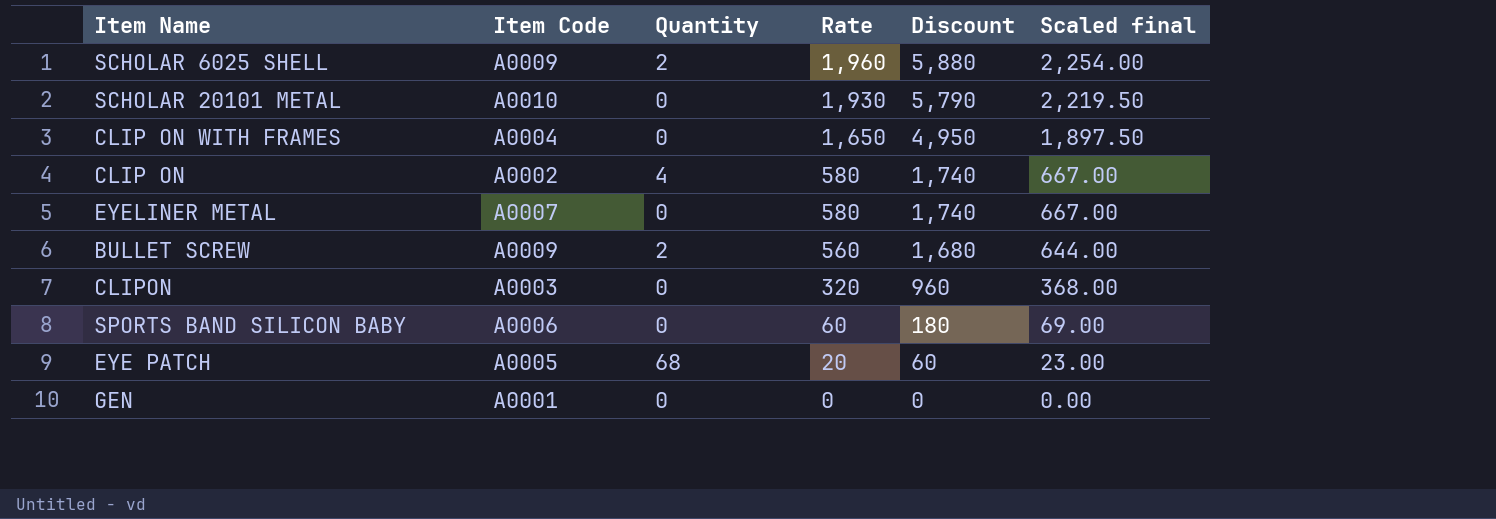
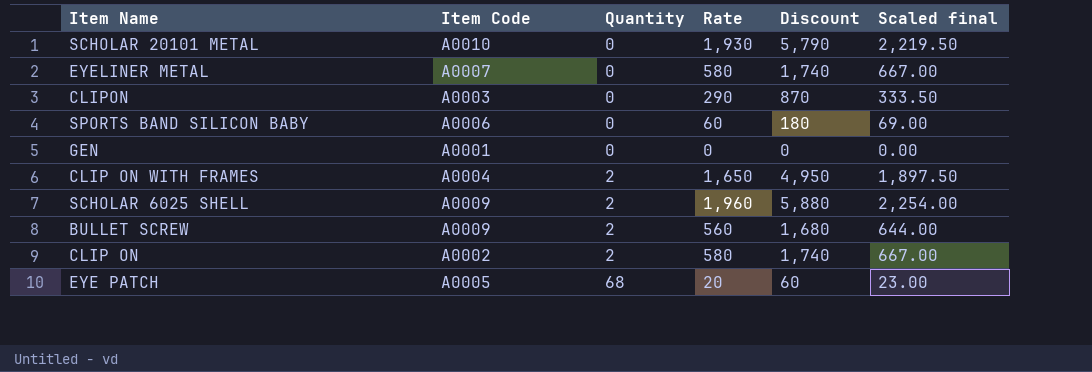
row order: Rate descending -> Quantity ascending
CLIPON | Rate: 320 -> 290
CLIPON | Discount: 960 -> 870
CLIPON | Scaled final: 368.00 -> 333.50
CLIP ON WITH FRAMES | Quantity: 0 -> 2
CLIP ON | Quantity: 4 -> 2

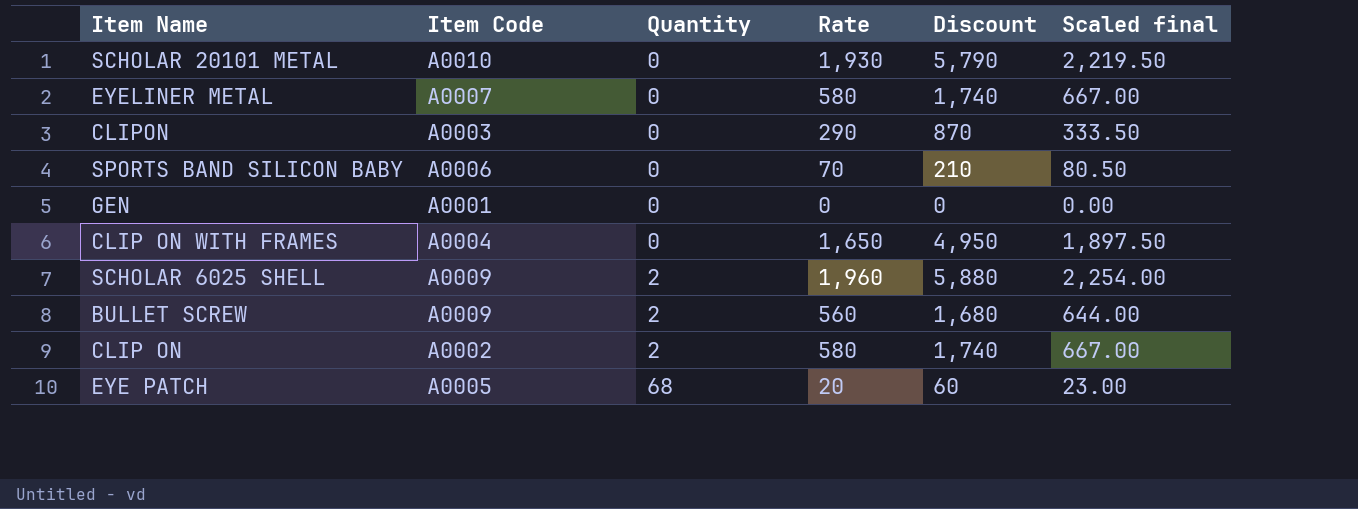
SPORTS BAND SILICON BABY | Rate: 60 -> 70
SPORTS BAND SILICON BABY | Discount: 180 -> 210
SPORTS BAND SILICON BABY | Scaled final: 69.00 -> 80.50
CLIP ON WITH FRAMES | Quantity: 2 -> 0

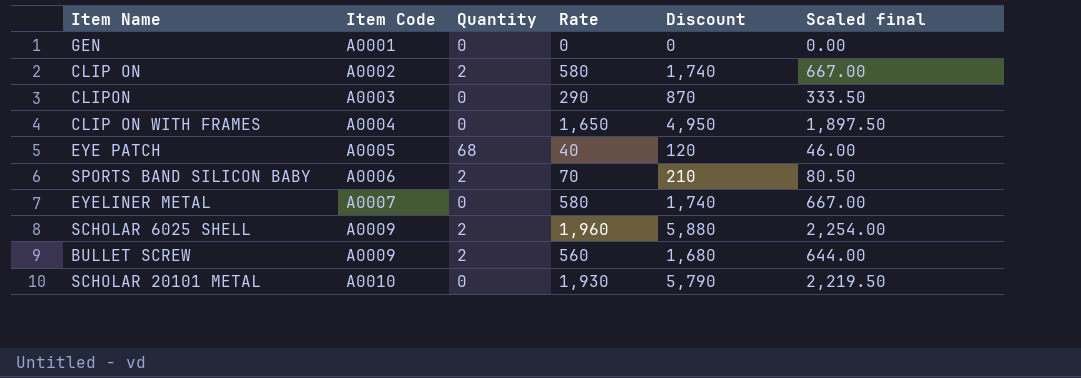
row order: Quantity ascending -> Item Code ascending
EYE PATCH | Rate: 20 -> 40
EYE PATCH | Discount: 60 -> 120
EYE PATCH | Scaled final: 23.00 -> 46.00
SPORTS BAND SILICON BABY | Quantity: 0 -> 2

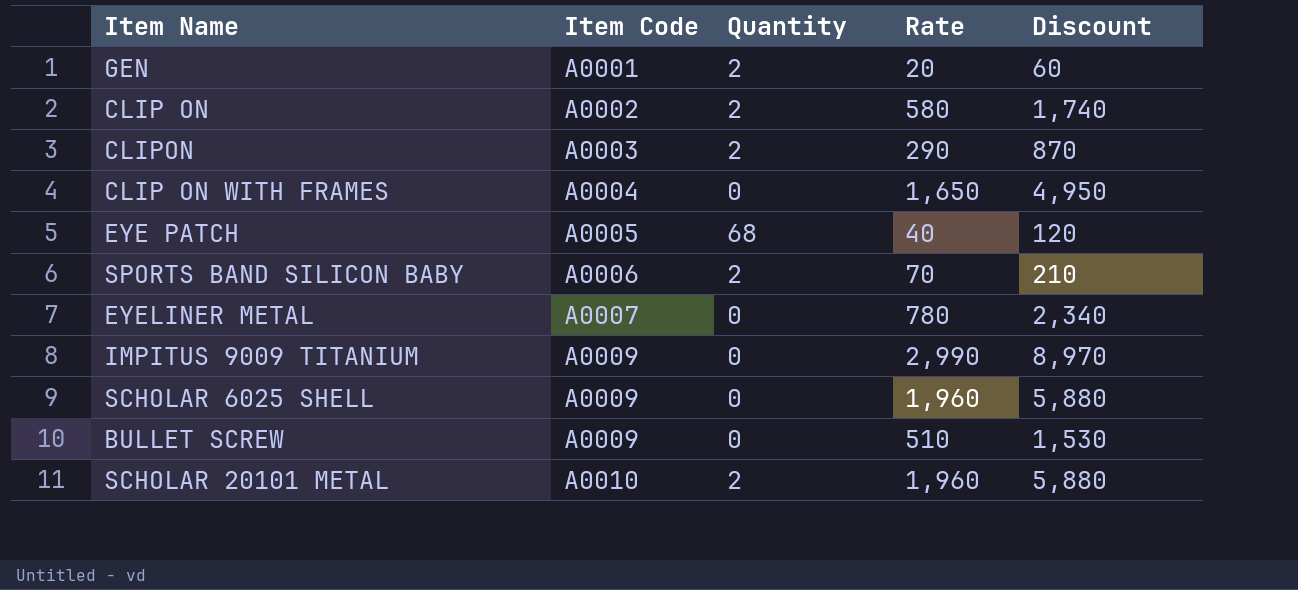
column Scaled final | formula: [Rate] * 1.15 -> none
GEN | Quantity: 0 -> 2
GEN | Rate: 0 -> 20
GEN | Discount: 0 -> 60
CLIPON | Quantity: 0 -> 2
EYELINER METAL | Rate: 580 -> 780
EYELINER METAL | Discount: 1,740 -> 2,340
row IMPITUS 9009 TITANIUM: none -> A0009 | 0 | 2,990 | 8,970
SCHOLAR 6025 SHELL | Quantity: 2 -> 0
BULLET SCREW | Quantity: 2 -> 0
BULLET SCREW | Rate: 560 -> 510
BULLET SCREW | Discount: 1,680 -> 1,530
SCHOLAR 20101 METAL | Quantity: 0 -> 2
SCHOLAR 20101 METAL | Rate: 1,930 -> 1,960
SCHOLAR 20101 METAL | Discount: 5,790 -> 5,880

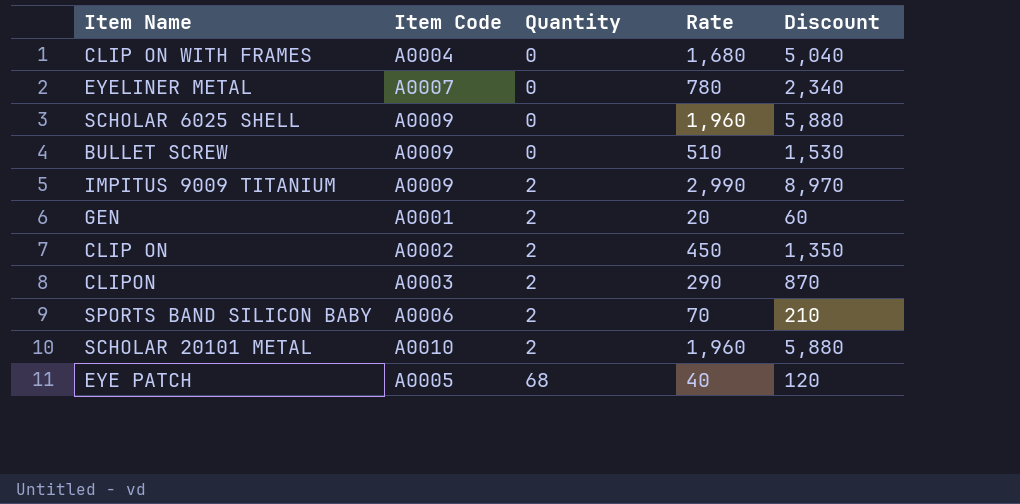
row order: Item Code ascending -> Quantity ascending
CLIP ON WITH FRAMES | Rate: 1,650 -> 1,680
CLIP ON WITH FRAMES | Discount: 4,950 -> 5,040
IMPITUS 9009 TITANIUM | Quantity: 0 -> 2
CLIP ON | Rate: 580 -> 450
CLIP ON | Discount: 1,740 -> 1,350

